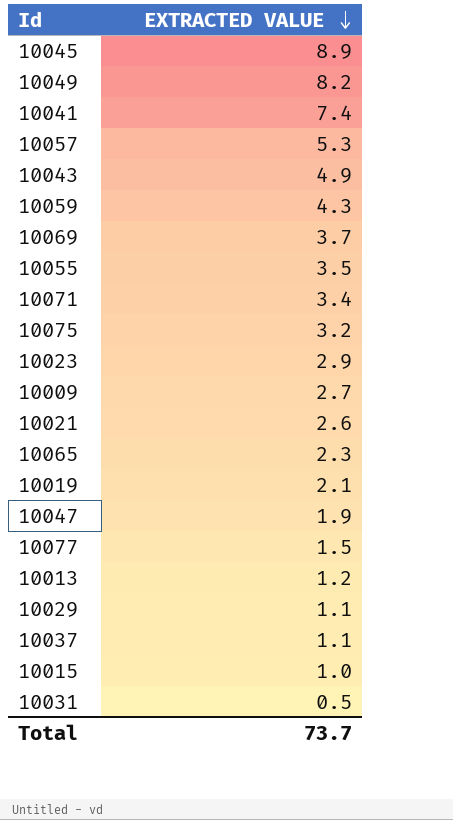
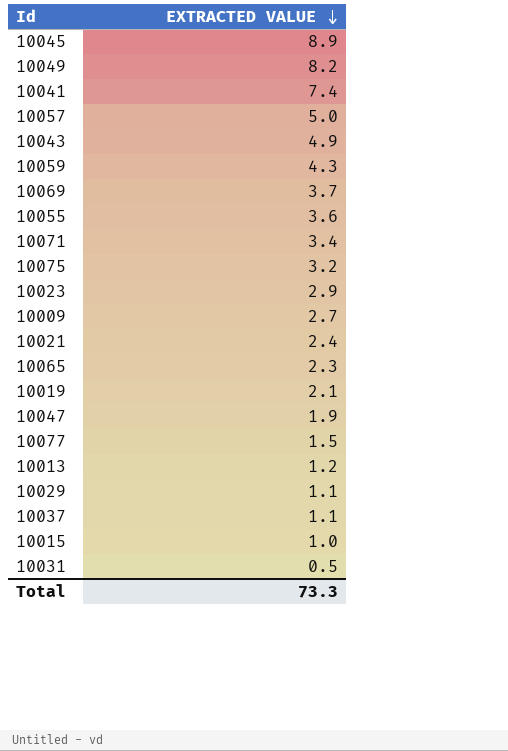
10057 | EXTRACTED VALUE: 5.3 -> 5.0
10055 | EXTRACTED VALUE: 3.5 -> 3.6
10021 | EXTRACTED VALUE: 2.6 -> 2.4
Total | EXTRACTED VALUE: 73.7 -> 73.3

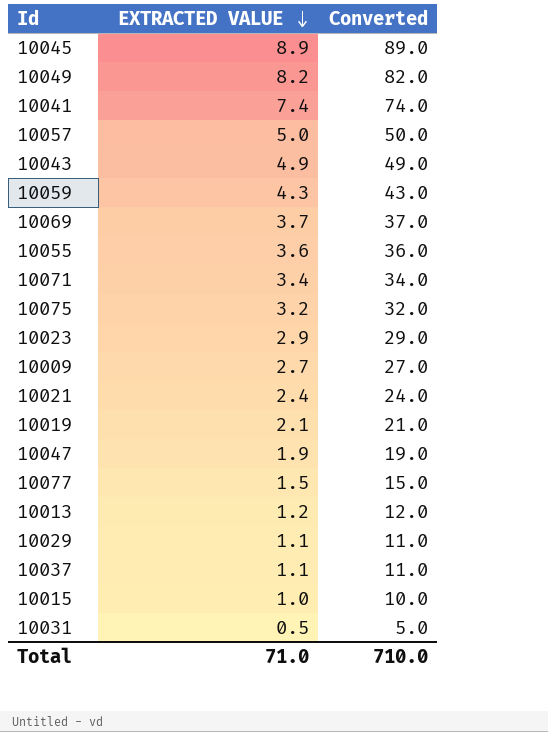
column Converted | formula: none -> [EXTRACTED VALUE] * 10
row 10065: 2.3 -> none
Total | EXTRACTED VALUE: 73.3 -> 71.0

